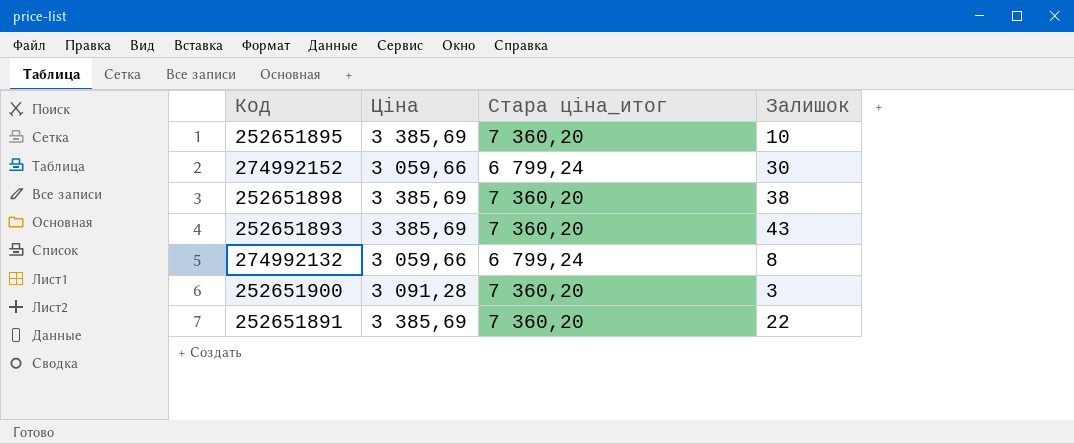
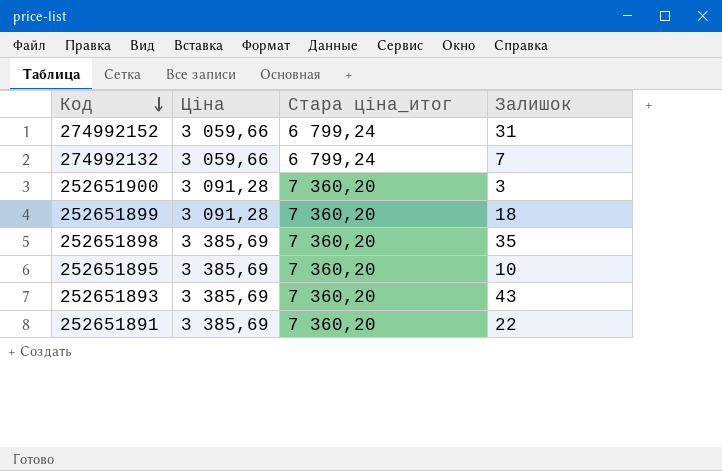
row order: none -> Код descending
274992152 | Залишок: 30 -> 31
274992132 | Залишок: 8 -> 7
row 252651899: none -> 3 091,28 | 7 360,20 | 18
252651898 | Залишок: 38 -> 35

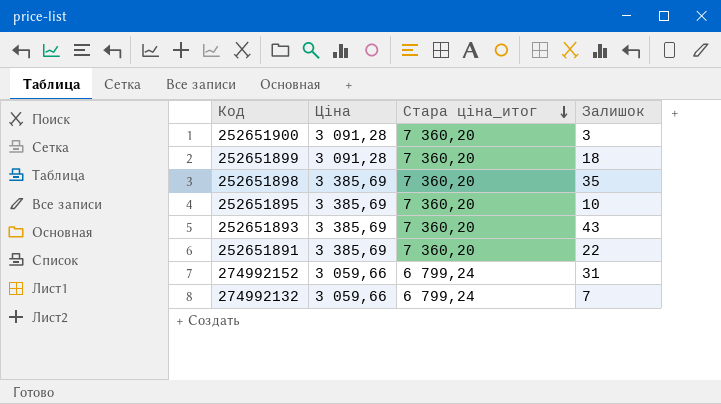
row order: Код descending -> Стара ціна_итог descending

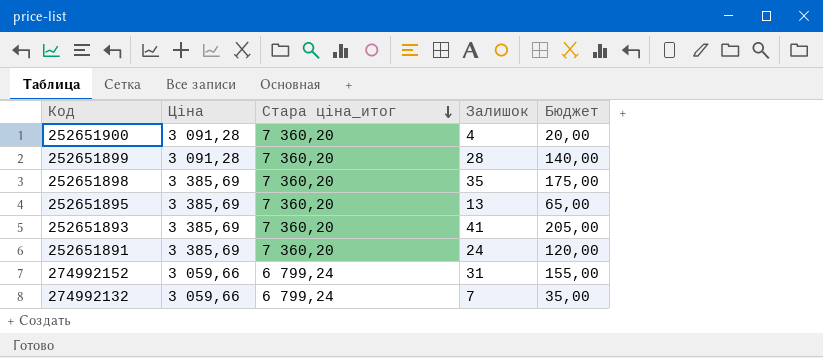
column Бюджет | formula: none -> [Залишок] * 5
252651900 | Залишок: 3 -> 4
252651899 | Залишок: 18 -> 28
252651895 | Залишок: 10 -> 13
252651893 | Залишок: 43 -> 41
252651891 | Залишок: 22 -> 24

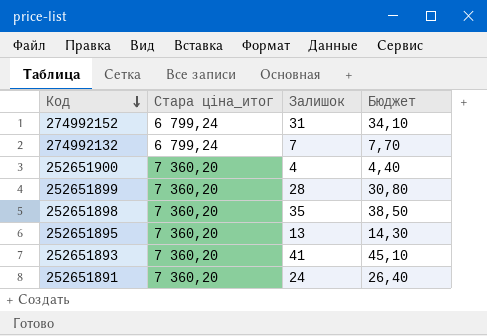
row order: Стара ціна_итог descending -> Код descending
column Ціна | position: 2 -> none
column Бюджет | formula: [Залишок] * 5 -> [Залишок] * 1,1

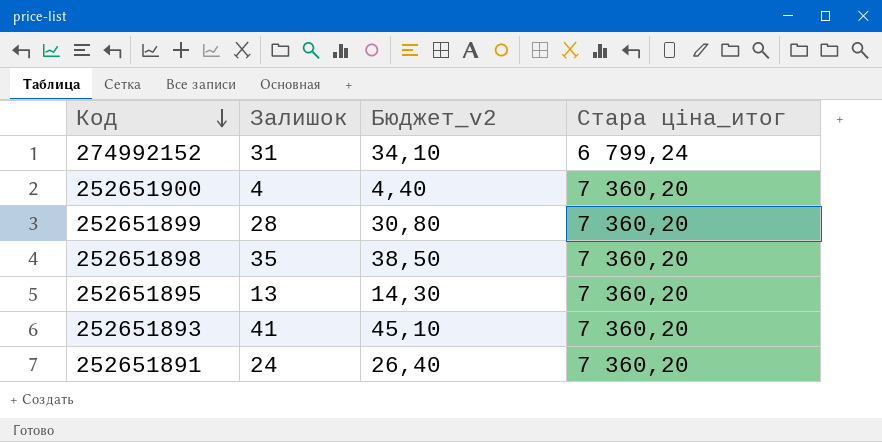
column name: Бюджет -> Бюджет_v2
column Стара ціна_итог | position: 2 -> 4
row 274992132: 6 799,24 | 7 | 7,70 -> none

